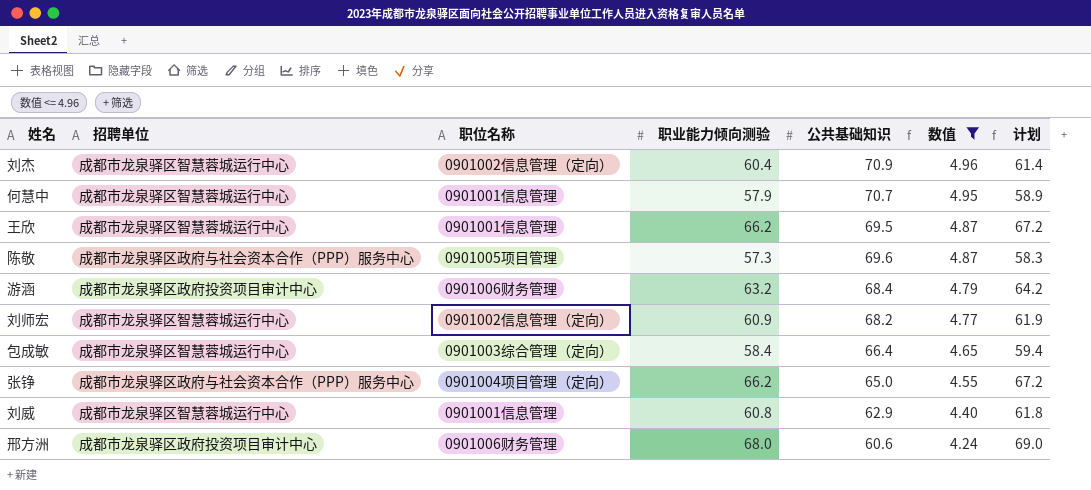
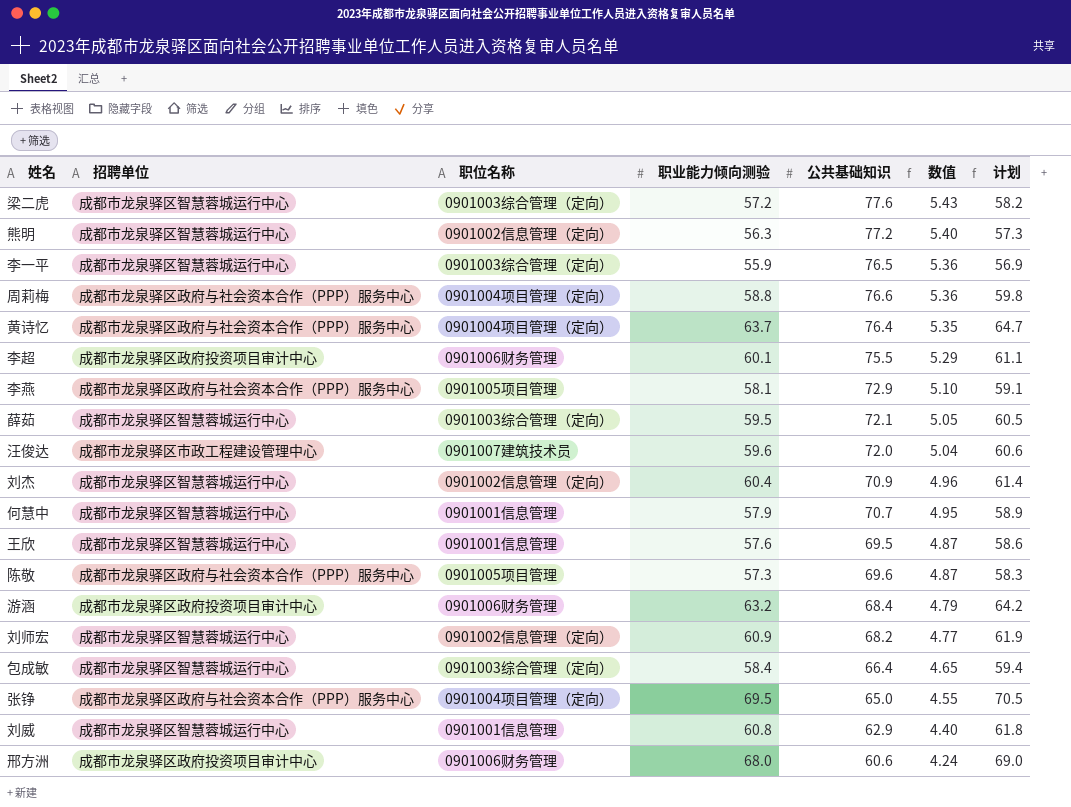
filter: 数值 <= 4.96 -> none
王欣 | 职业能力倾向测验: 66.2 -> 57.6
王欣 | 计划: 67.2 -> 58.6
张铮 | 职业能力倾向测验: 66.2 -> 69.5
张铮 | 计划: 67.2 -> 70.5

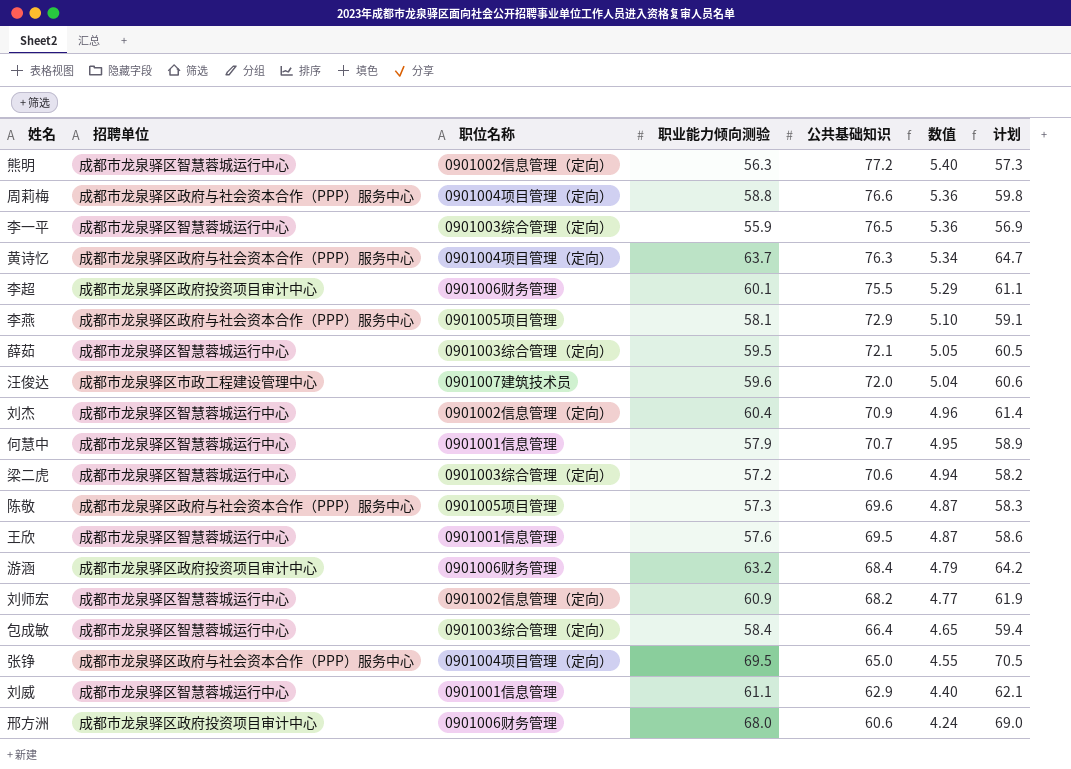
row order: 数值 descending -> 公共基础知识 descending
黄诗忆 | 公共基础知识: 76.4 -> 76.3
黄诗忆 | 数值: 5.35 -> 5.34
梁二虎 | 公共基础知识: 77.6 -> 70.6
梁二虎 | 数值: 5.43 -> 4.94
刘威 | 职业能力倾向测验: 60.8 -> 61.1
刘威 | 计划: 61.8 -> 62.1

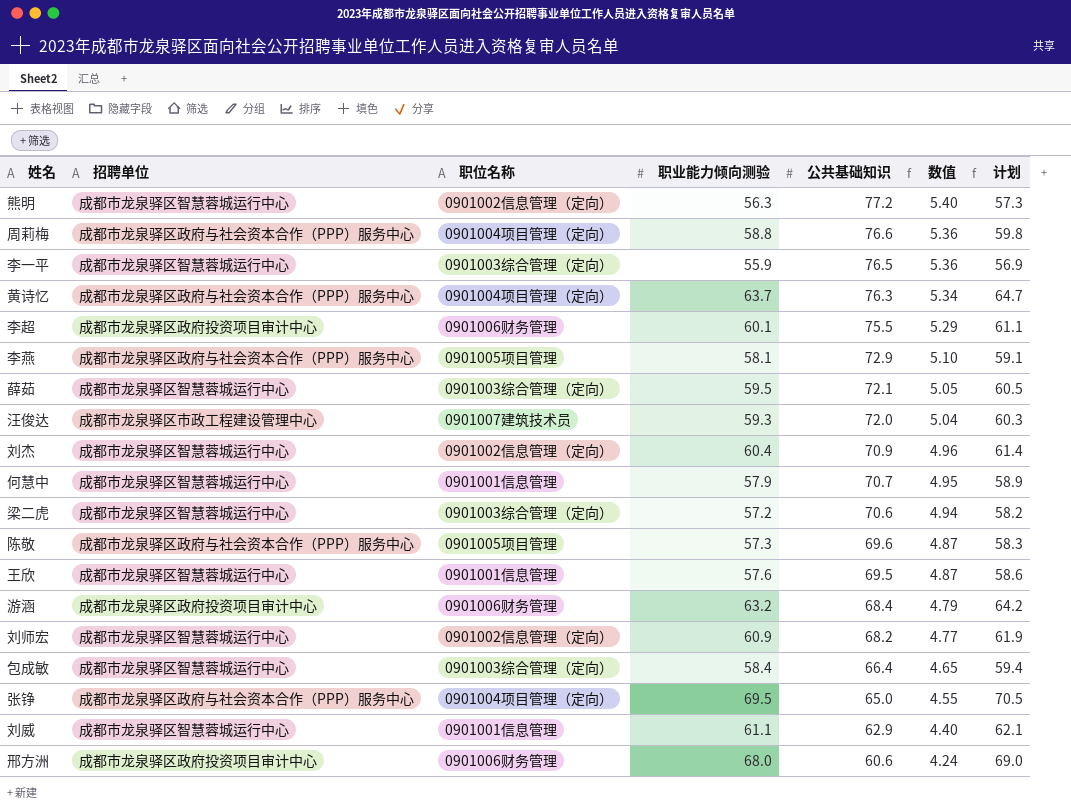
汪俊达 | 职业能力倾向测验: 59.6 -> 59.3
汪俊达 | 计划: 60.6 -> 60.3

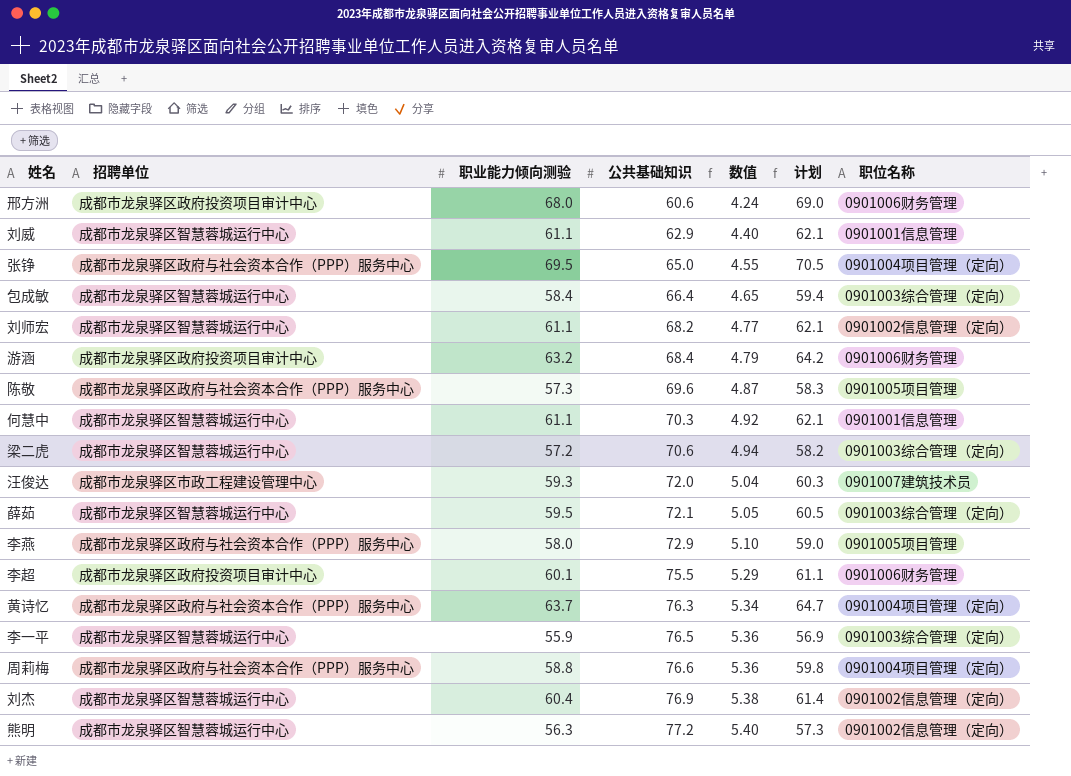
row order: 公共基础知识 descending -> 公共基础知识 ascending
column 职位名称 | position: 3 -> 7
row 王欣: 成都市龙泉驿区智慧蓉城运行中心 | 0901001信息管理 | 57.6 | 69.5 | 4.87 | 58.6 -> none
刘师宏 | 职业能力倾向测验: 60.9 -> 61.1
刘师宏 | 计划: 61.9 -> 62.1
何慧中 | 职业能力倾向测验: 57.9 -> 61.1
何慧中 | 公共基础知识: 70.7 -> 70.3
何慧中 | 数值: 4.95 -> 4.92
何慧中 | 计划: 58.9 -> 62.1
李燕 | 职业能力倾向测验: 58.1 -> 58.0
李燕 | 计划: 59.1 -> 59.0
刘杰 | 公共基础知识: 70.9 -> 76.9
刘杰 | 数值: 4.96 -> 5.38

